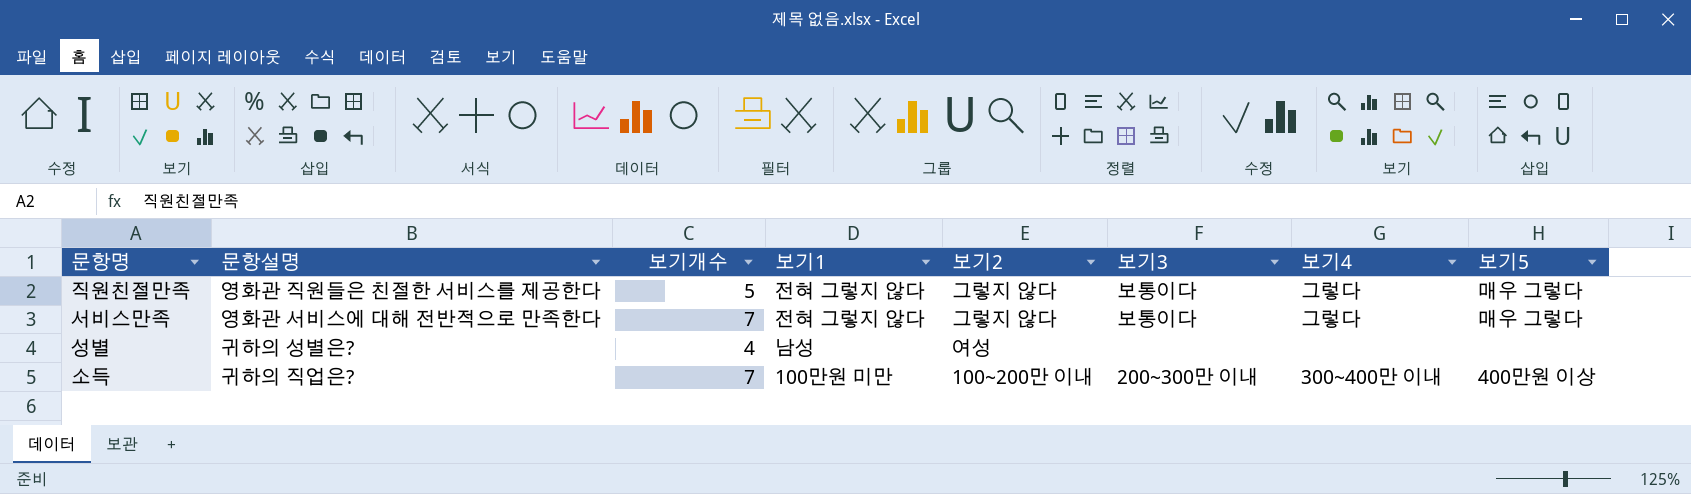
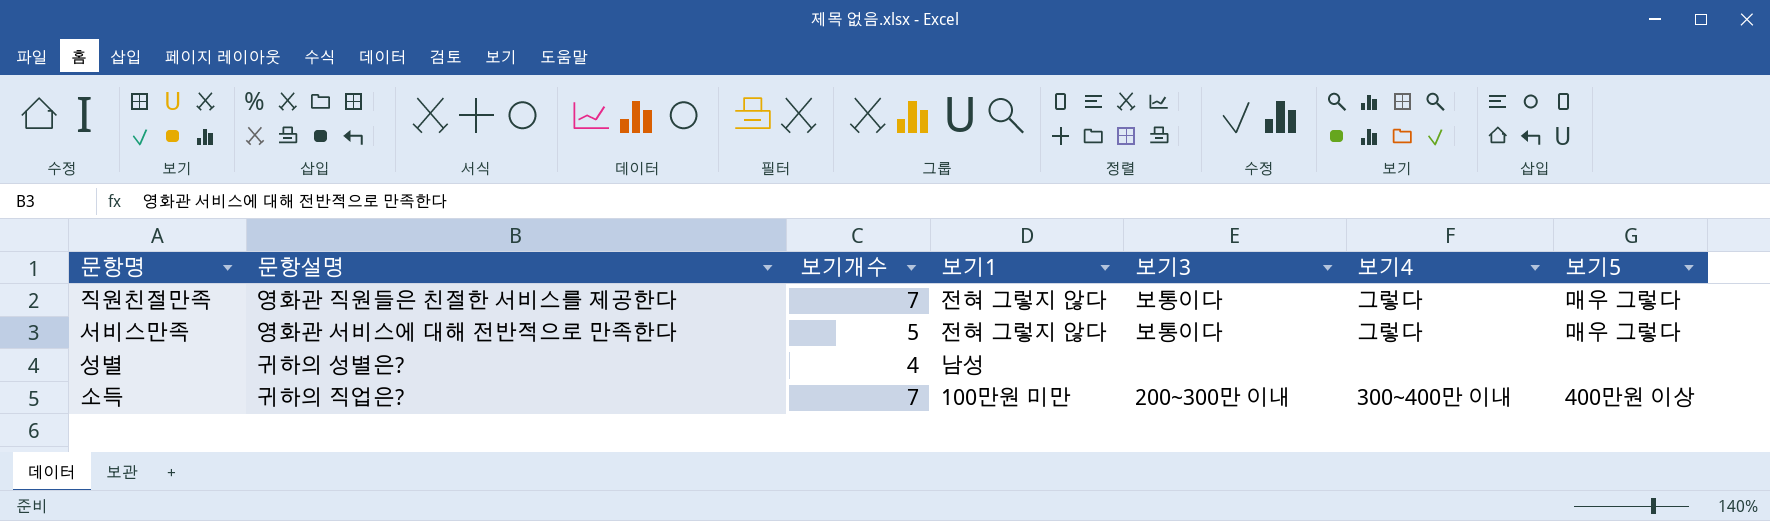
column 보기2 | position: 5 -> none
직원친절만족 | 보기개수: 5 -> 7
서비스만족 | 보기개수: 7 -> 5

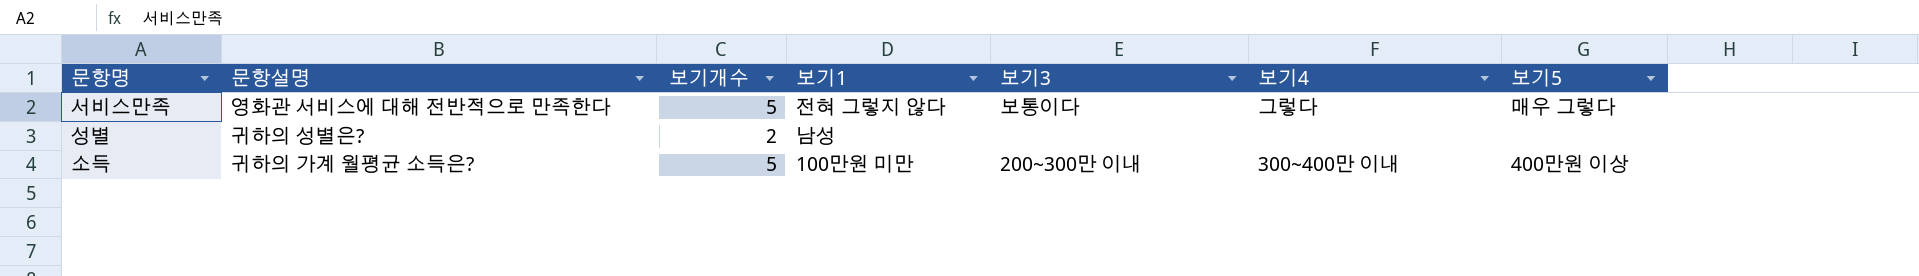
row 직원친절만족: 영화관 직원들은 친절한 서비스를 제공한다 | 7 | 전혀 그렇지 않다 | 보통이다 | 그렇다 | 매우 그렇다 -> none
성별 | 보기개수: 4 -> 2
소득 | 문항설명: 귀하의 직업은? -> 귀하의 가계 월평균 소득은?
소득 | 보기개수: 7 -> 5

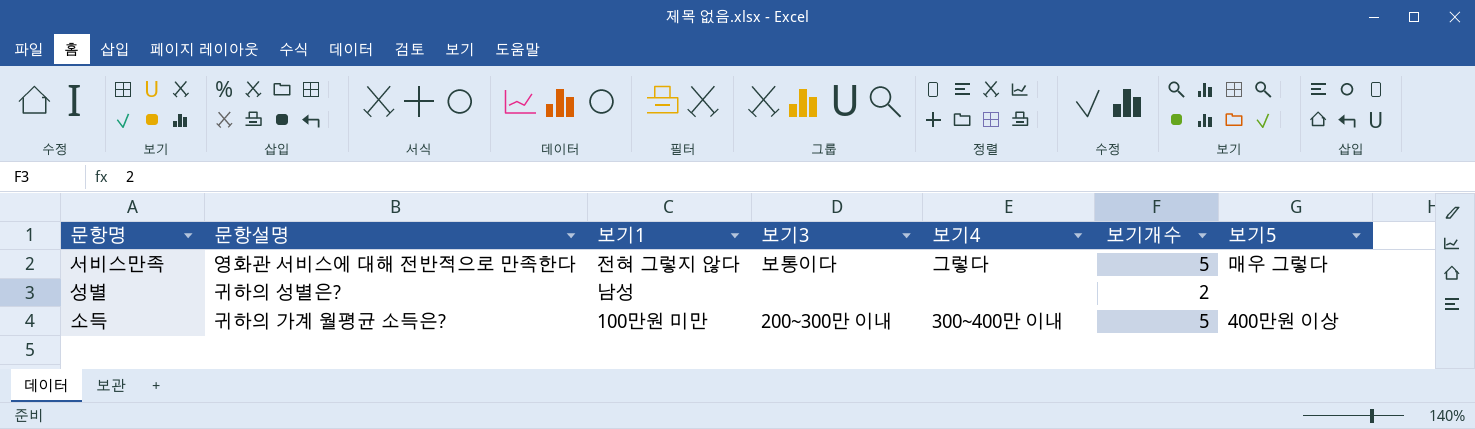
column 보기개수 | position: 3 -> 6

